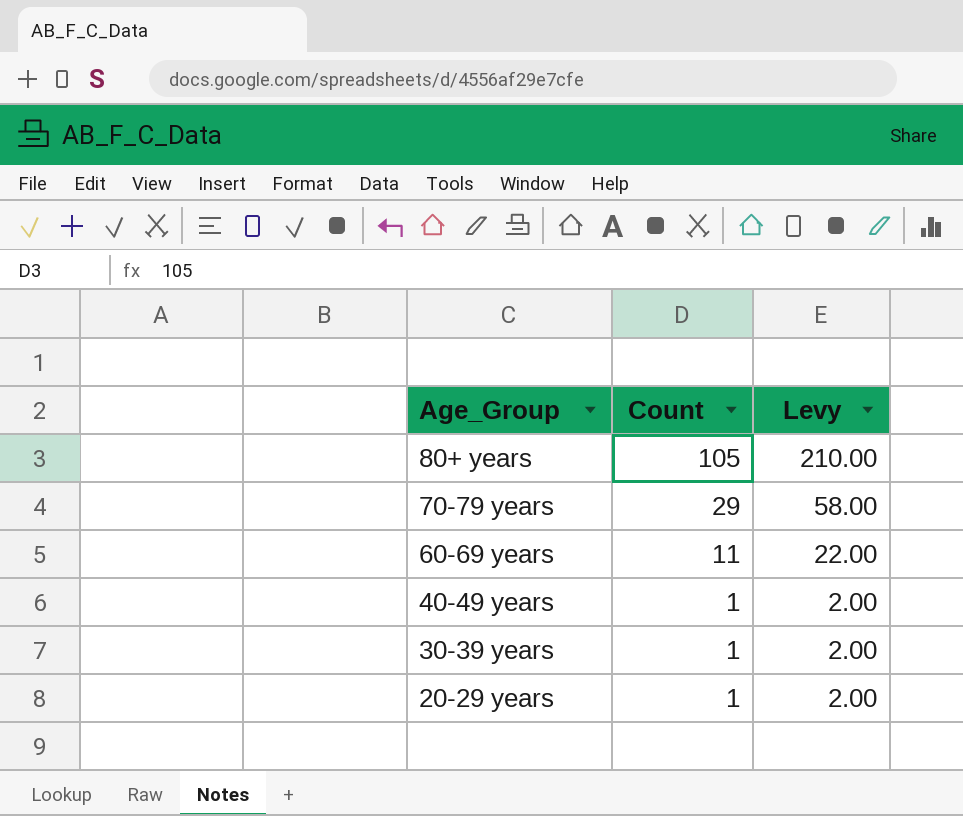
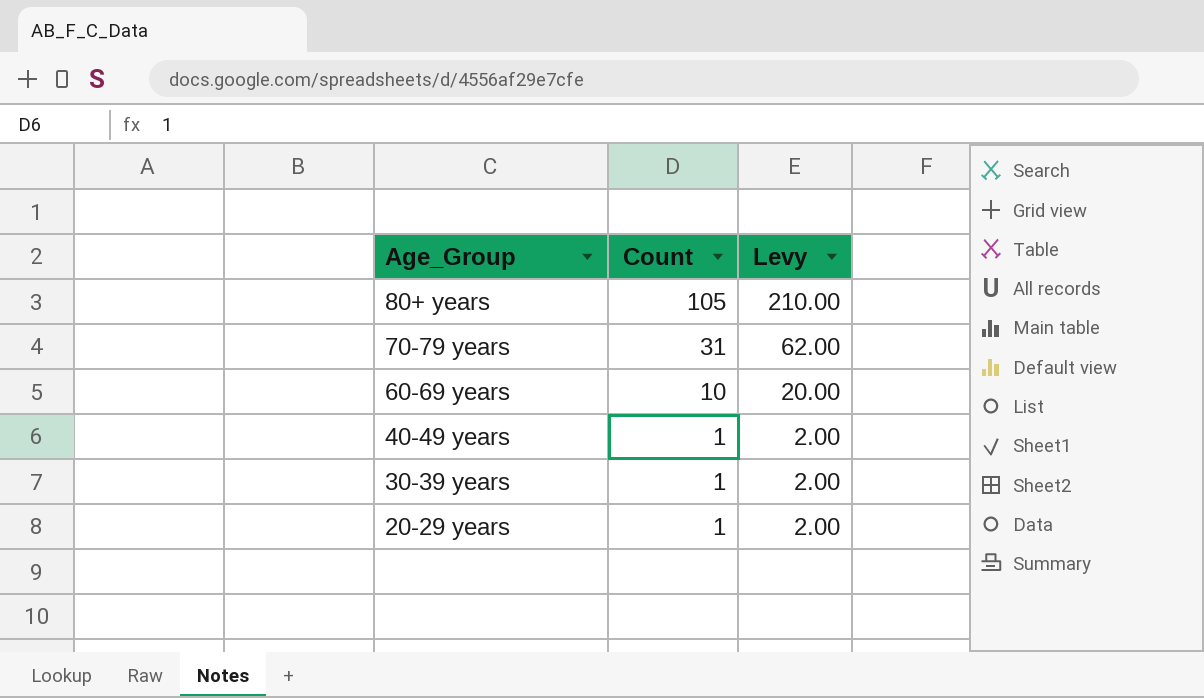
70-79 years | Count: 29 -> 31
70-79 years | Levy: 58.00 -> 62.00
60-69 years | Count: 11 -> 10
60-69 years | Levy: 22.00 -> 20.00

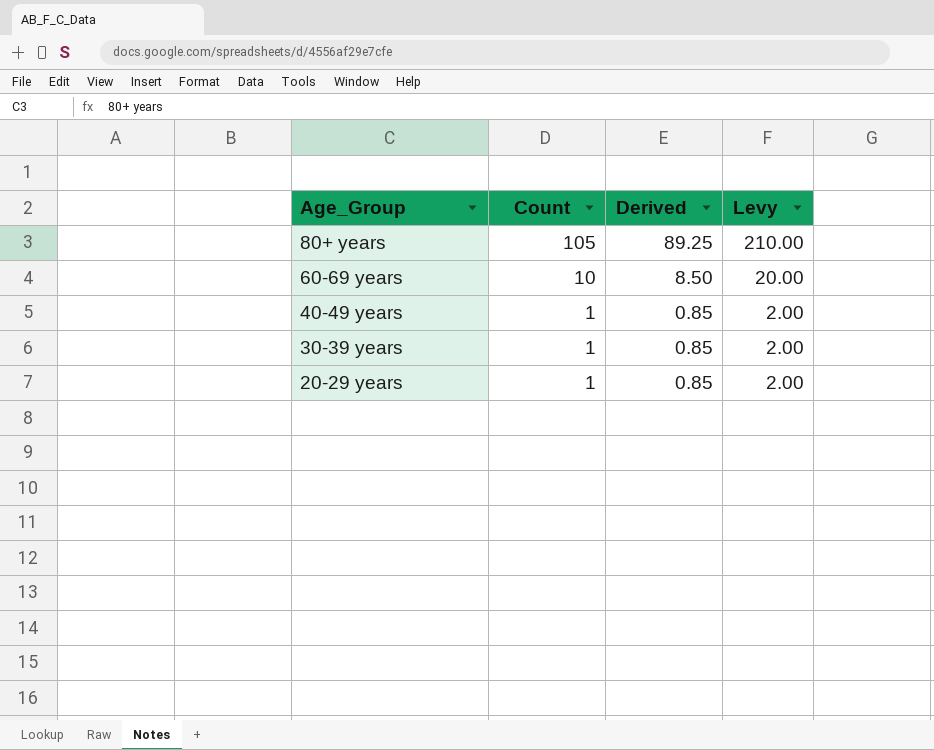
column Derived | formula: none -> [Count] * 0.85
row 70-79 years: 31 | 62.00 -> none

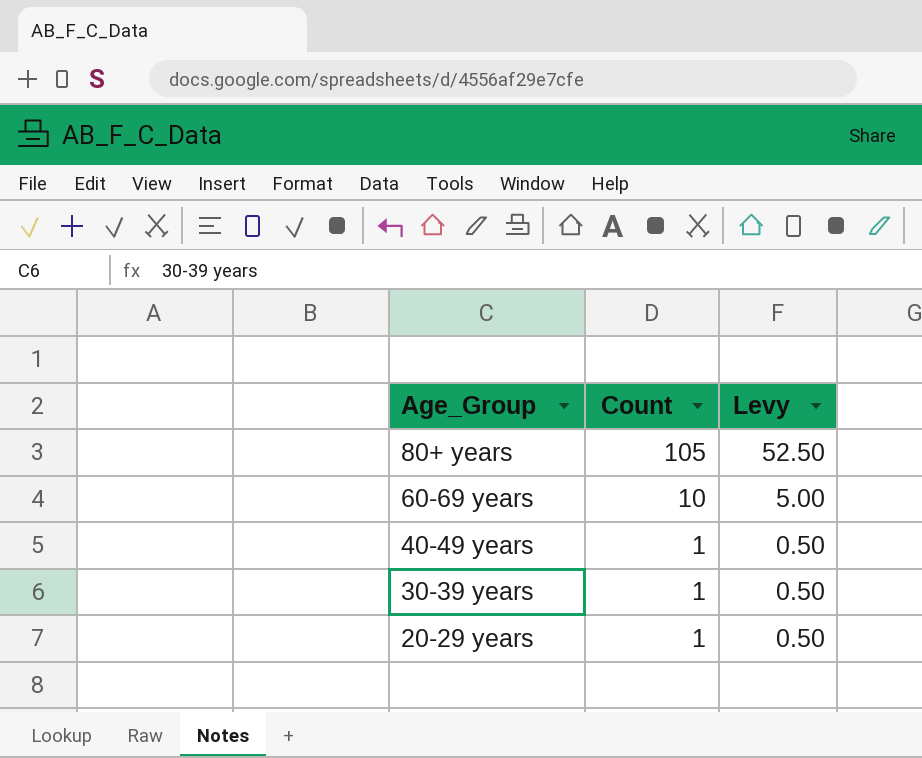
column Derived | formula: [Count] * 0.85 -> none
column Levy | formula: [Count] * 2 -> [Count] * 0.5

